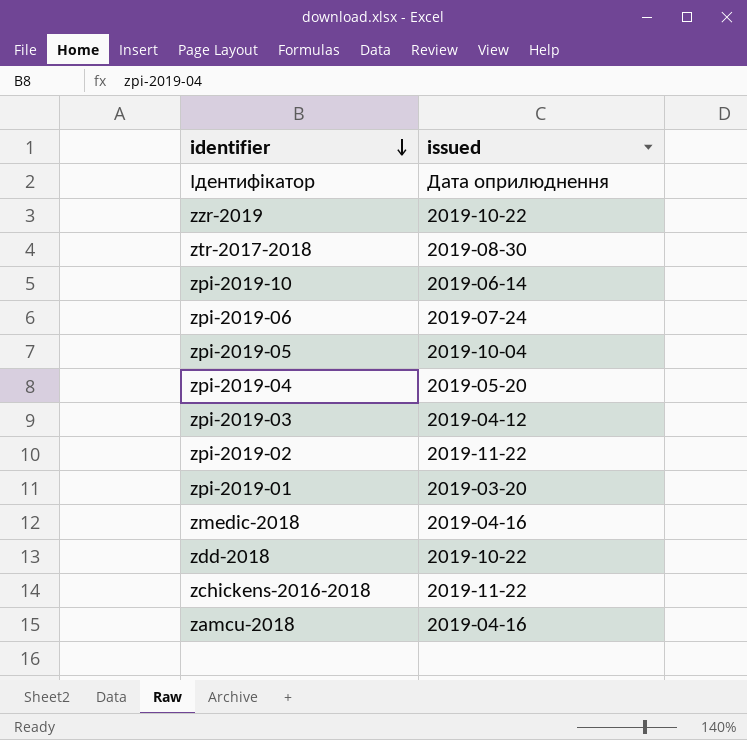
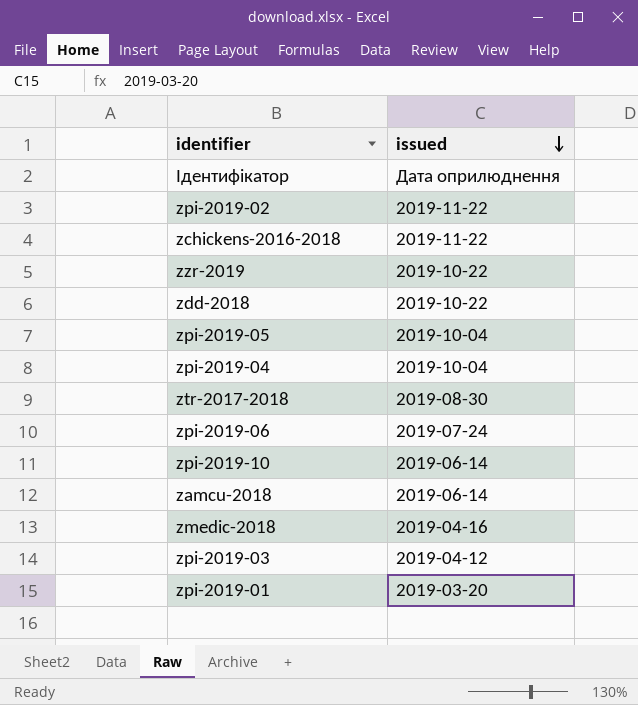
row order: identifier descending -> issued descending
zpi-2019-04 | issued: 2019-05-20 -> 2019-10-04
zamcu-2018 | issued: 2019-04-16 -> 2019-06-14

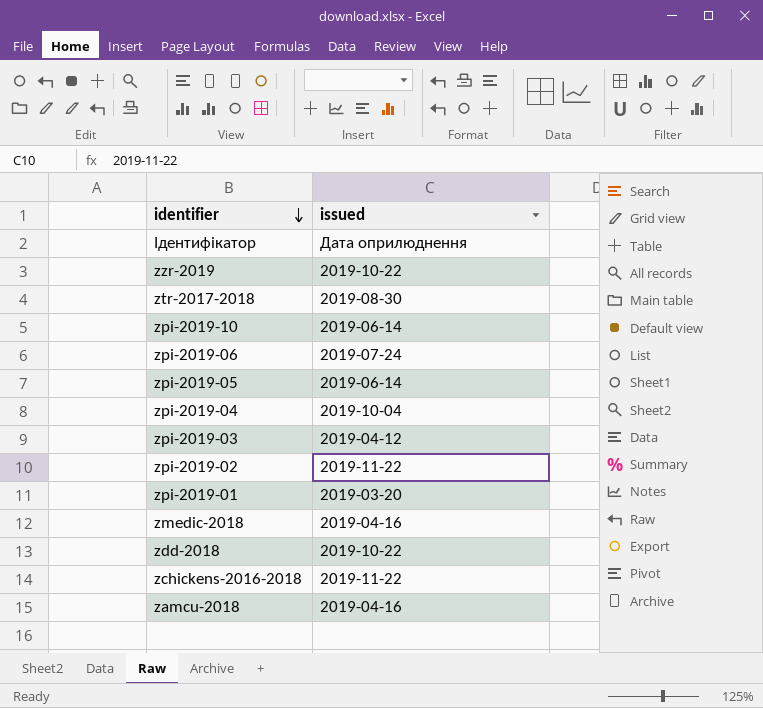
row order: issued descending -> identifier descending
zpi-2019-05 | issued: 2019-10-04 -> 2019-06-14
zamcu-2018 | issued: 2019-06-14 -> 2019-04-16

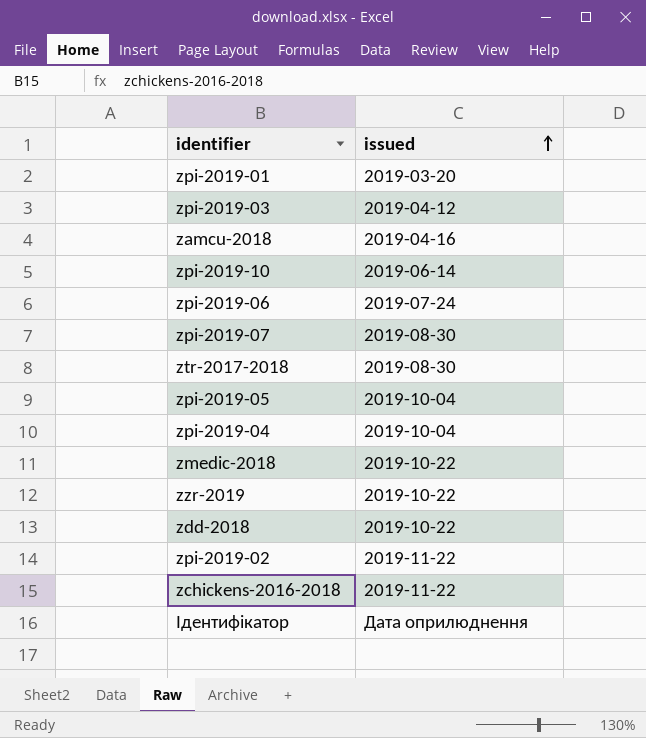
row order: identifier descending -> issued ascending
row zpi-2019-07: none -> 2019-08-30
zpi-2019-05 | issued: 2019-06-14 -> 2019-10-04
zmedic-2018 | issued: 2019-04-16 -> 2019-10-22

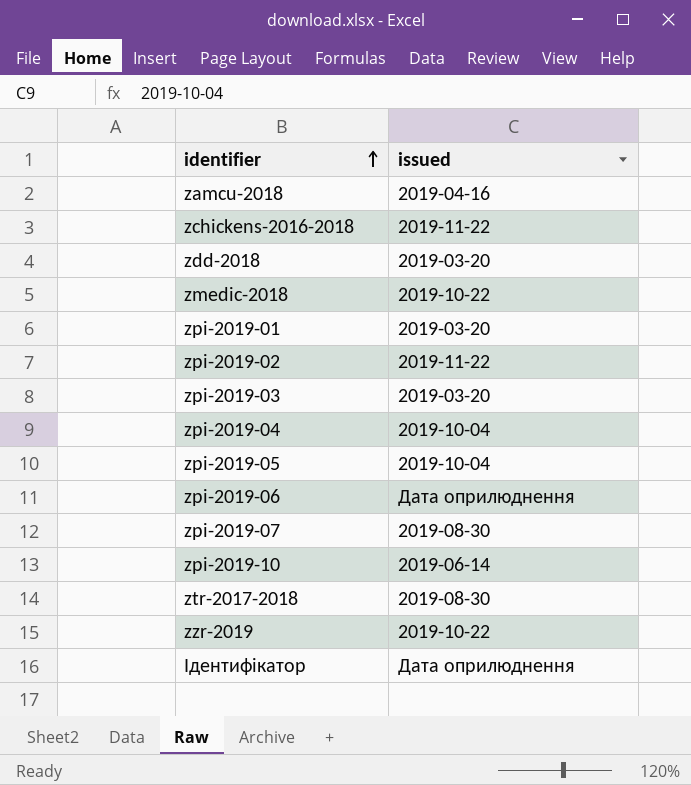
row order: issued ascending -> identifier ascending
zdd-2018 | issued: 2019-10-22 -> 2019-03-20
zpi-2019-03 | issued: 2019-04-12 -> 2019-03-20
zpi-2019-06 | issued: 2019-07-24 -> Дата оприлюднення

